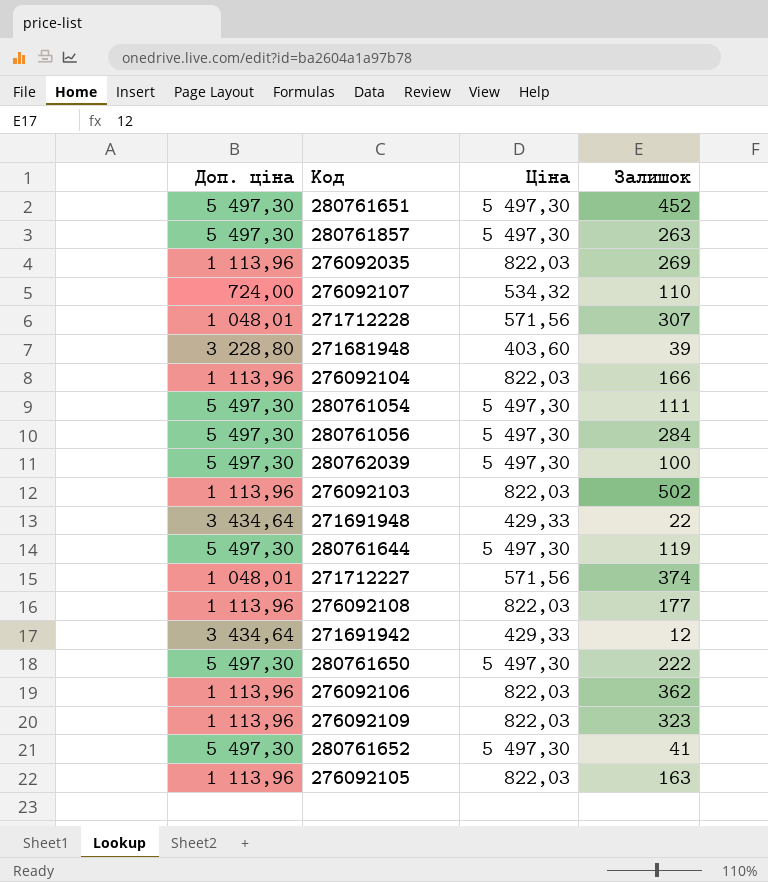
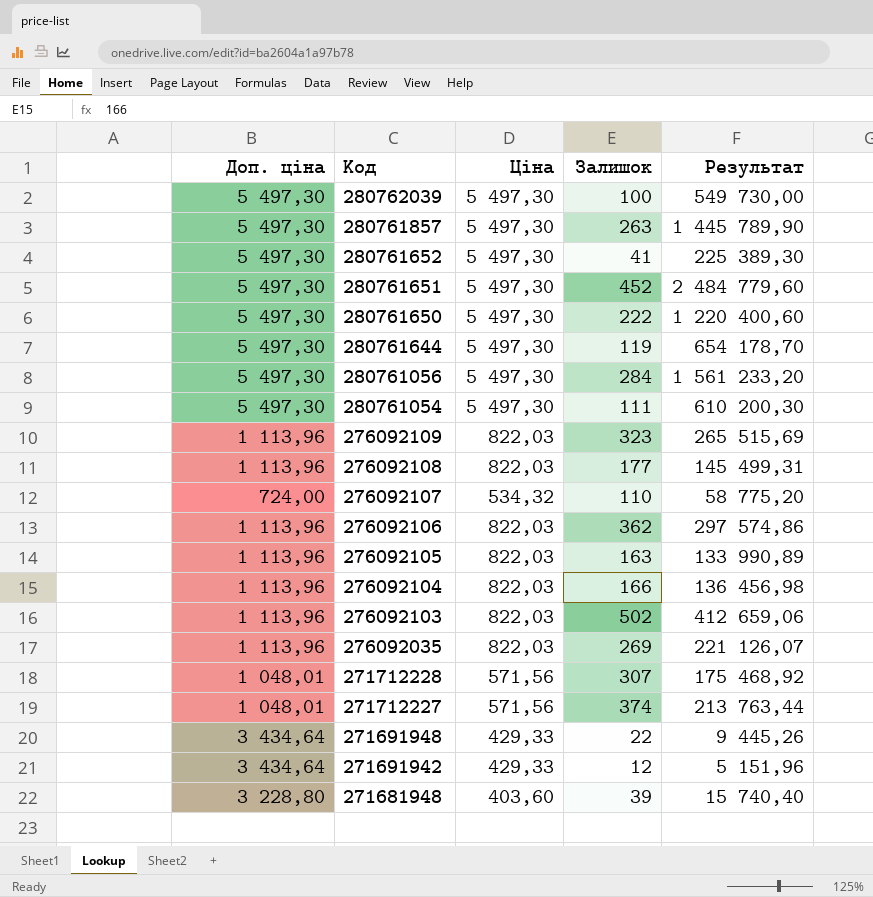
row order: none -> Код descending
column Результат | formula: none -> [Ціна] * [Залишок]

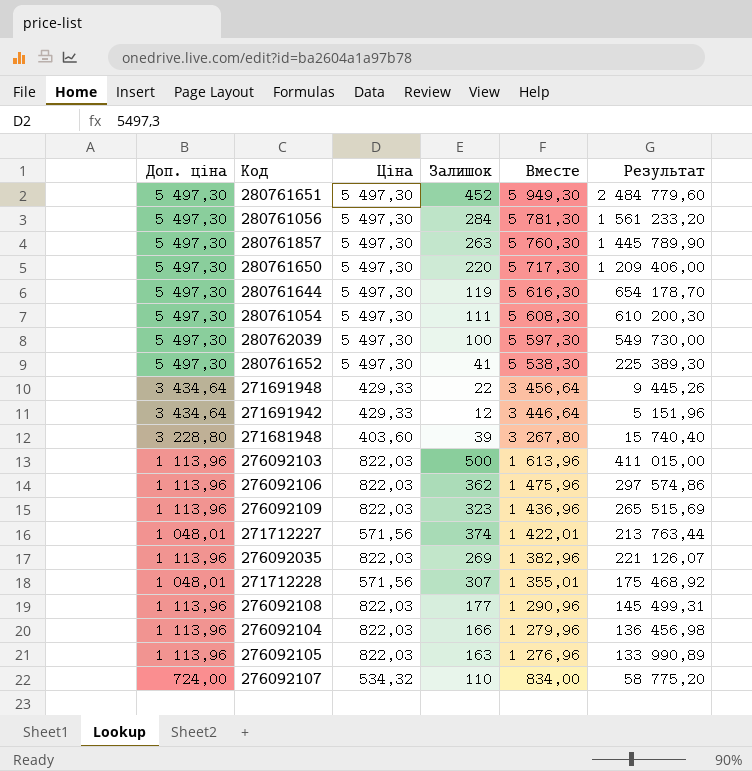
row order: Код descending -> Вместе descending
column Вместе | formula: none -> [Доп. ціна] + [Залишок]
280761650 | Залишок: 222 -> 220
280761650 | Результат: 1 220 400,60 -> 1 209 406,00
276092103 | Залишок: 502 -> 500
276092103 | Результат: 412 659,06 -> 411 015,00

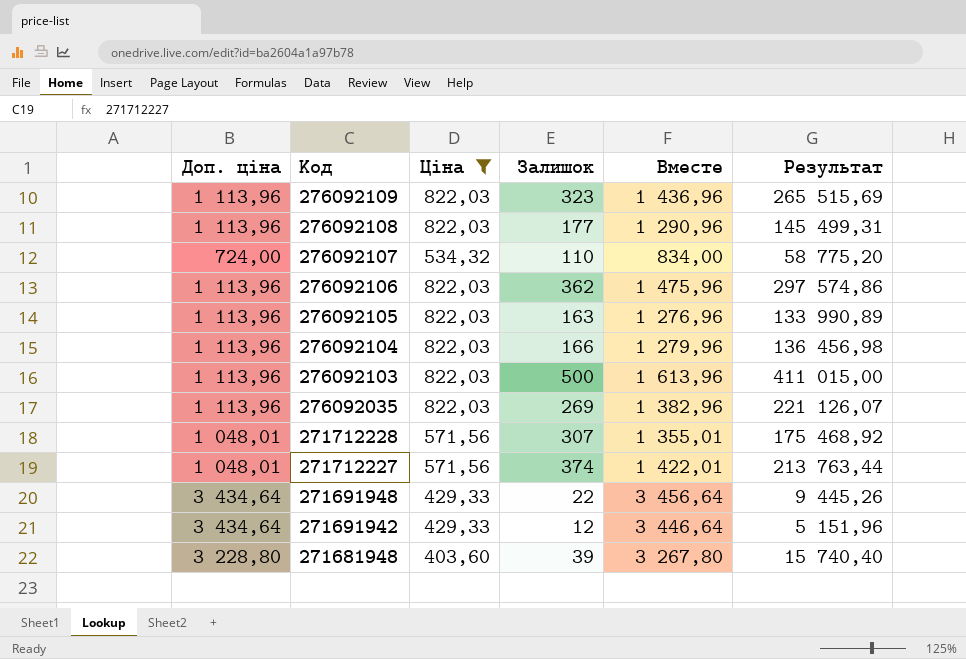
filter: none -> Ціна != 5 497,30
row order: Вместе descending -> Код descending

